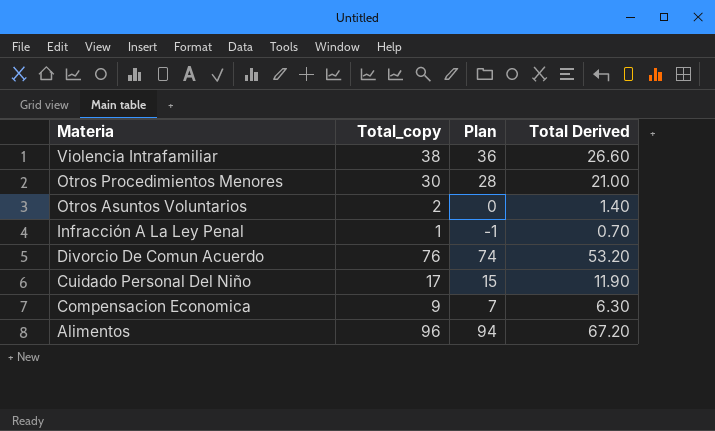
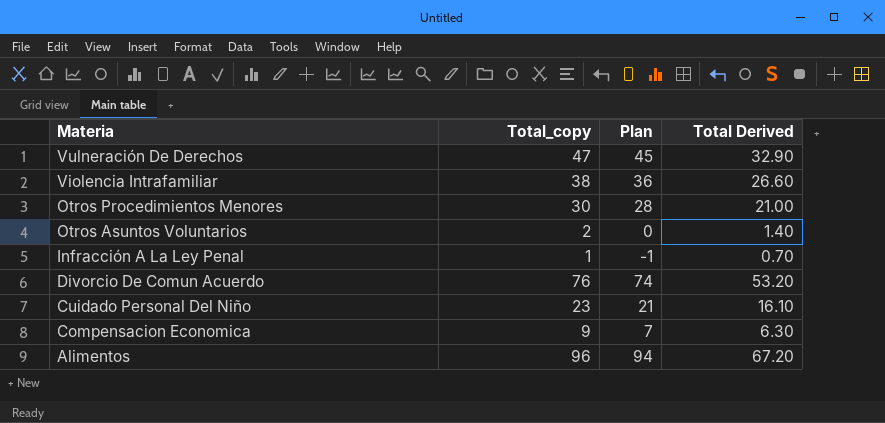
row Vulneración De Derechos: none -> 47 | 45 | 32.90
Cuidado Personal Del Niño | Total_copy: 17 -> 23
Cuidado Personal Del Niño | Plan: 15 -> 21
Cuidado Personal Del Niño | Total Derived: 11.90 -> 16.10

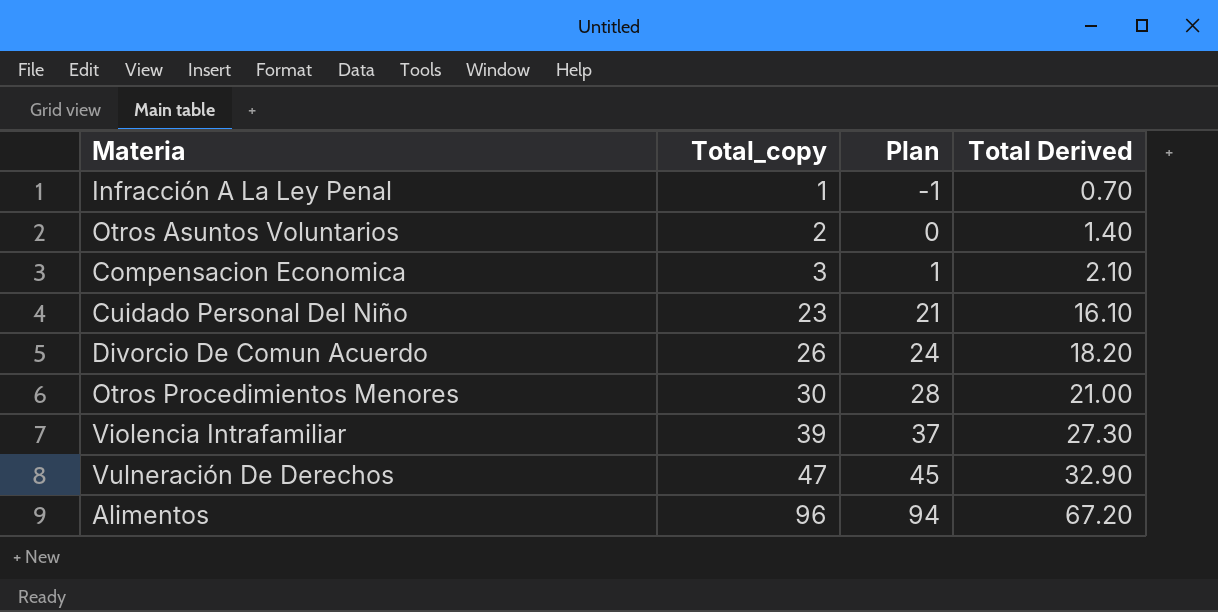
row order: Materia descending -> Total_copy ascending
Compensacion Economica | Total_copy: 9 -> 3
Compensacion Economica | Plan: 7 -> 1
Compensacion Economica | Total Derived: 6.30 -> 2.10
Divorcio De Comun Acuerdo | Total_copy: 76 -> 26
Divorcio De Comun Acuerdo | Plan: 74 -> 24
Divorcio De Comun Acuerdo | Total Derived: 53.20 -> 18.20
Violencia Intrafamiliar | Total_copy: 38 -> 39
Violencia Intrafamiliar | Plan: 36 -> 37
Violencia Intrafamiliar | Total Derived: 26.60 -> 27.30

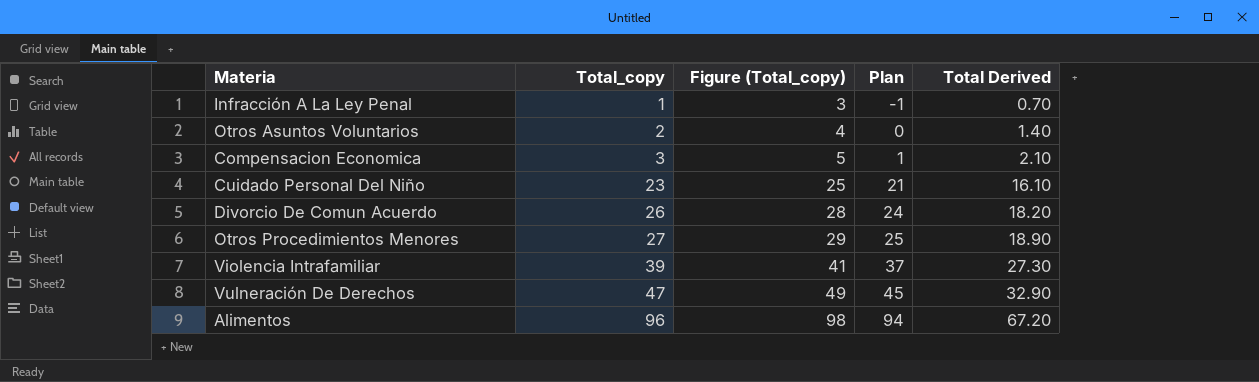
column Figure (Total_copy) | formula: none -> [Total_copy] + 2
Otros Procedimientos Menores | Total_copy: 30 -> 27
Otros Procedimientos Menores | Plan: 28 -> 25
Otros Procedimientos Menores | Total Derived: 21.00 -> 18.90

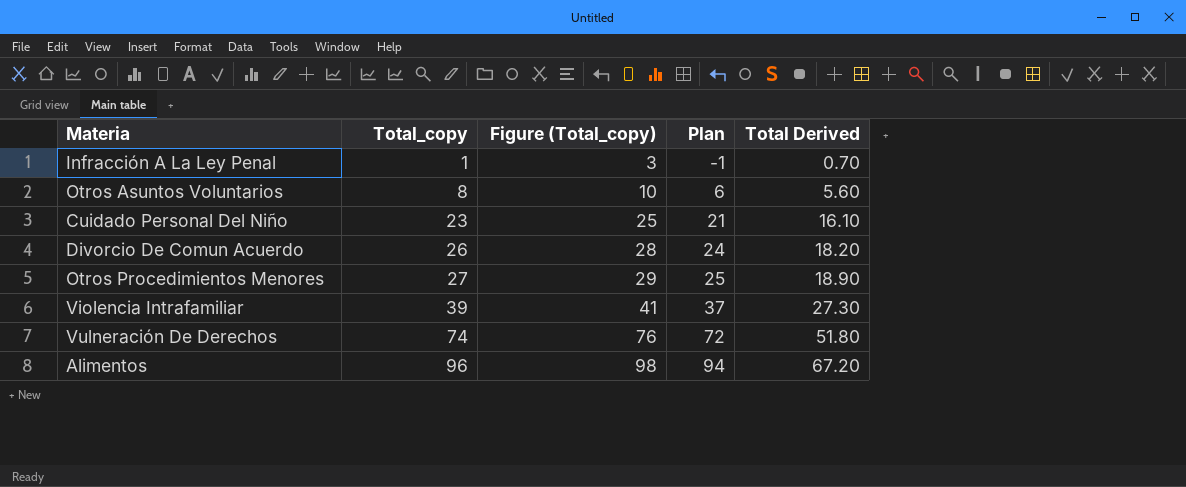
row Compensacion Economica: 3 | 5 | 1 | 2.10 -> none
Otros Asuntos Voluntarios | Total_copy: 2 -> 8
Otros Asuntos Voluntarios | Figure (Total_copy): 4 -> 10
Otros Asuntos Voluntarios | Plan: 0 -> 6
Otros Asuntos Voluntarios | Total Derived: 1.40 -> 5.60
Vulneración De Derechos | Total_copy: 47 -> 74
Vulneración De Derechos | Figure (Total_copy): 49 -> 76
Vulneración De Derechos | Plan: 45 -> 72
Vulneración De Derechos | Total Derived: 32.90 -> 51.80

